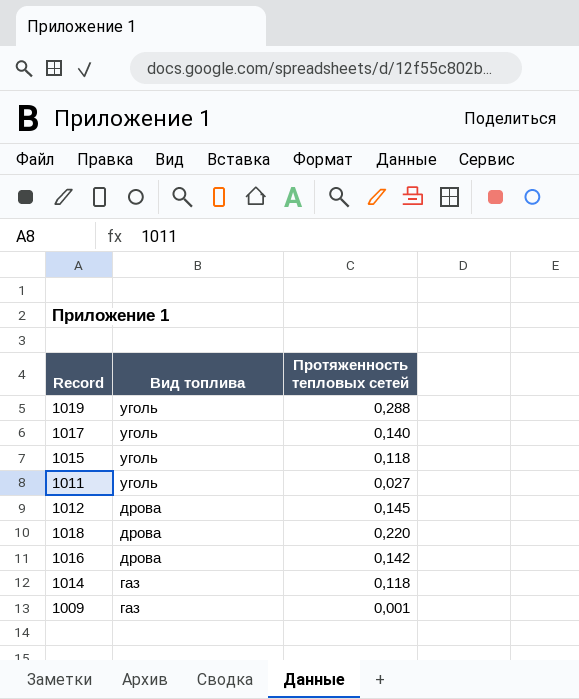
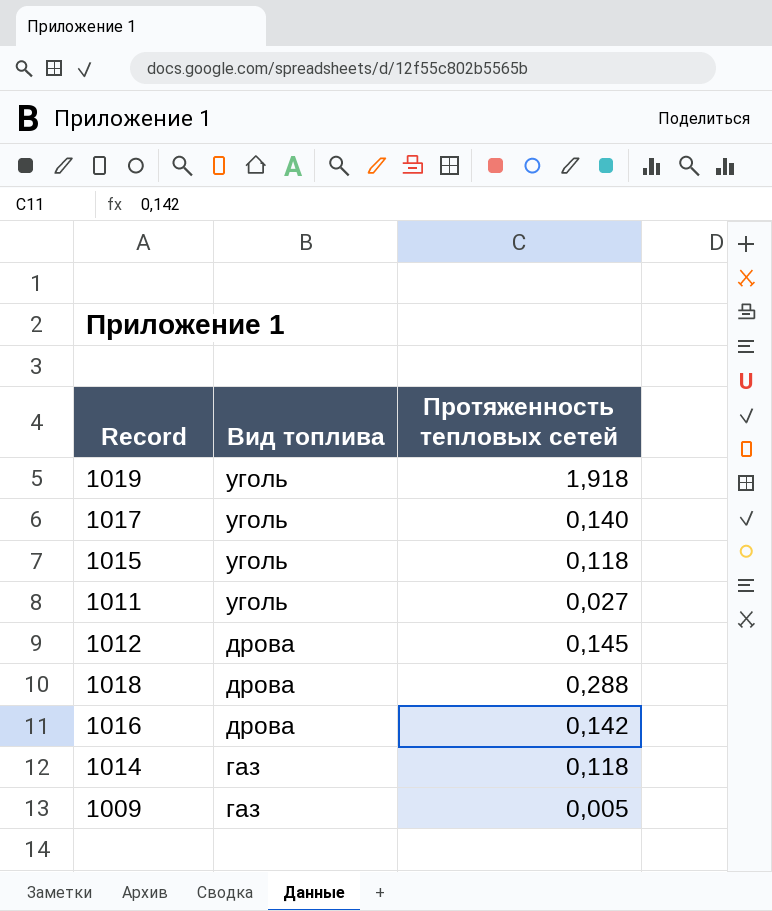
1019 | Протяженность тепловых сетей: 0,288 -> 1,918
1018 | Протяженность тепловых сетей: 0,220 -> 0,288
1009 | Протяженность тепловых сетей: 0,001 -> 0,005

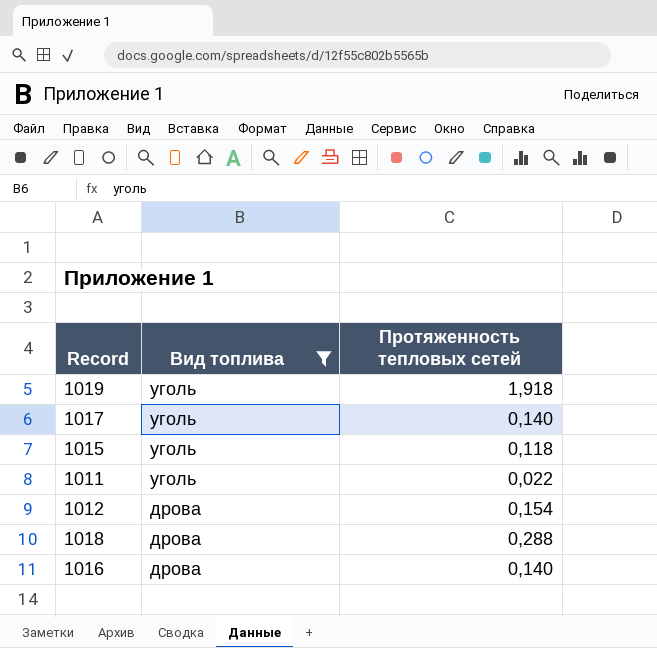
filter: none -> Вид топлива != газ
1011 | Протяженность тепловых сетей: 0,027 -> 0,022
1012 | Протяженность тепловых сетей: 0,145 -> 0,154
1016 | Протяженность тепловых сетей: 0,142 -> 0,140

